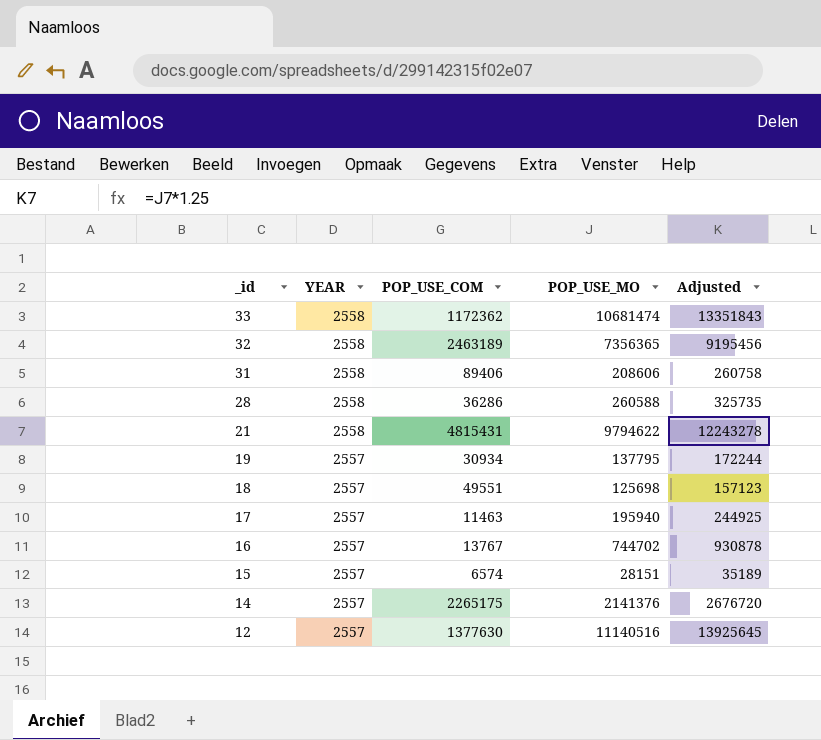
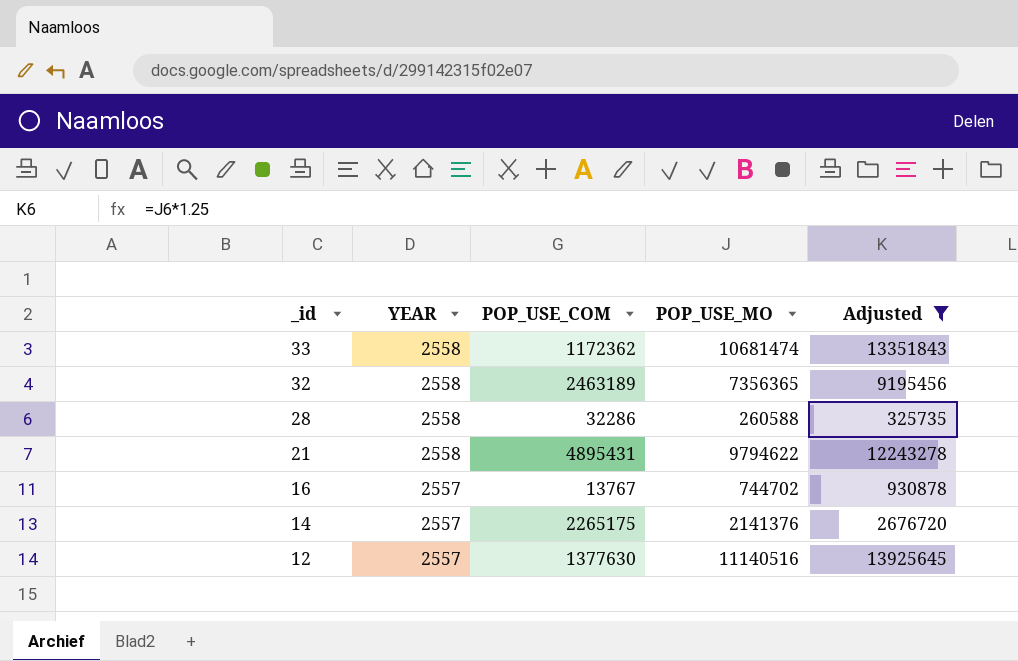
filter: none -> Adjusted >= 325735
28 | POP_USE_COM: 36286 -> 32286
21 | POP_USE_COM: 4815431 -> 4895431

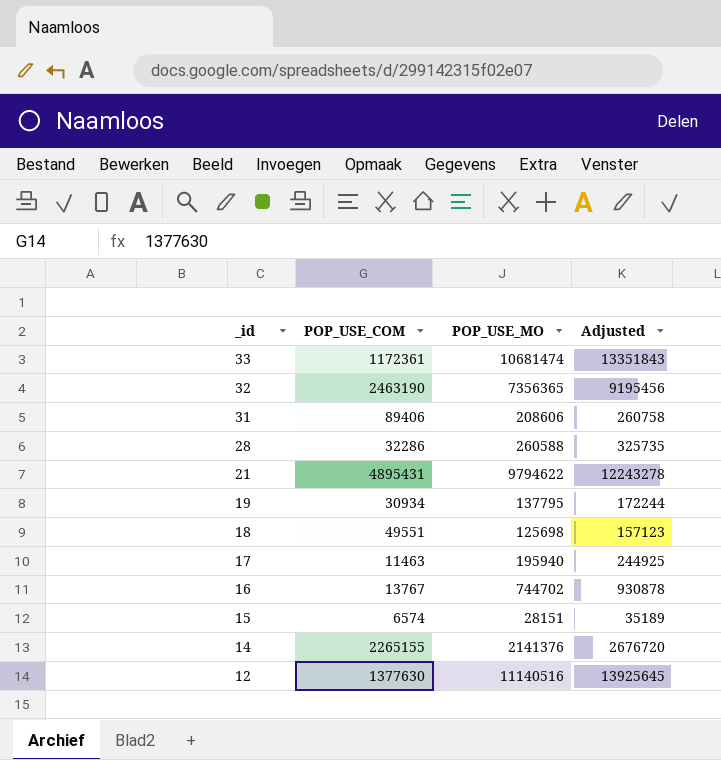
filter: Adjusted >= 325735 -> none
column YEAR | position: 2 -> none
33 | POP_USE_COM: 1172362 -> 1172361
32 | POP_USE_COM: 2463189 -> 2463190
14 | POP_USE_COM: 2265175 -> 2265155

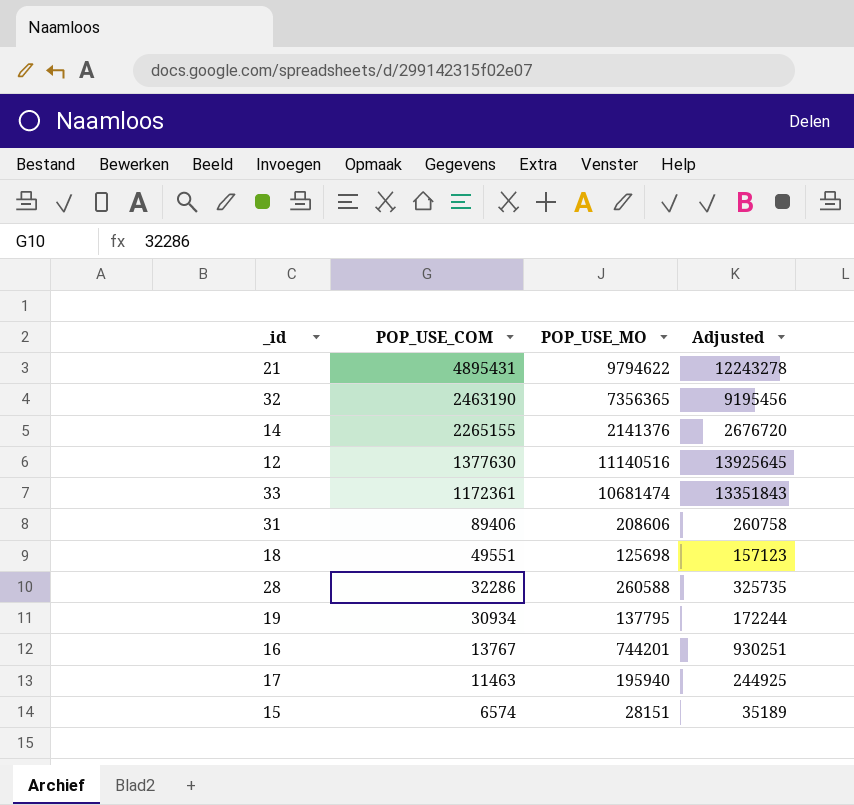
row order: _id descending -> POP_USE_COM descending
16 | POP_USE_MO: 744702 -> 744201
16 | Adjusted: 930878 -> 930251

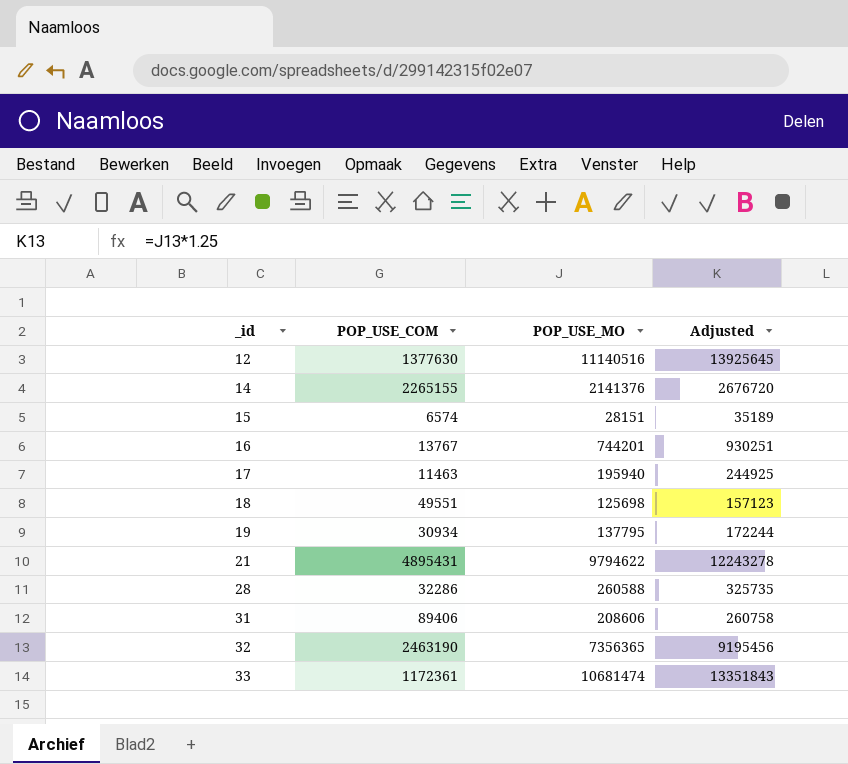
row order: POP_USE_COM descending -> _id ascending

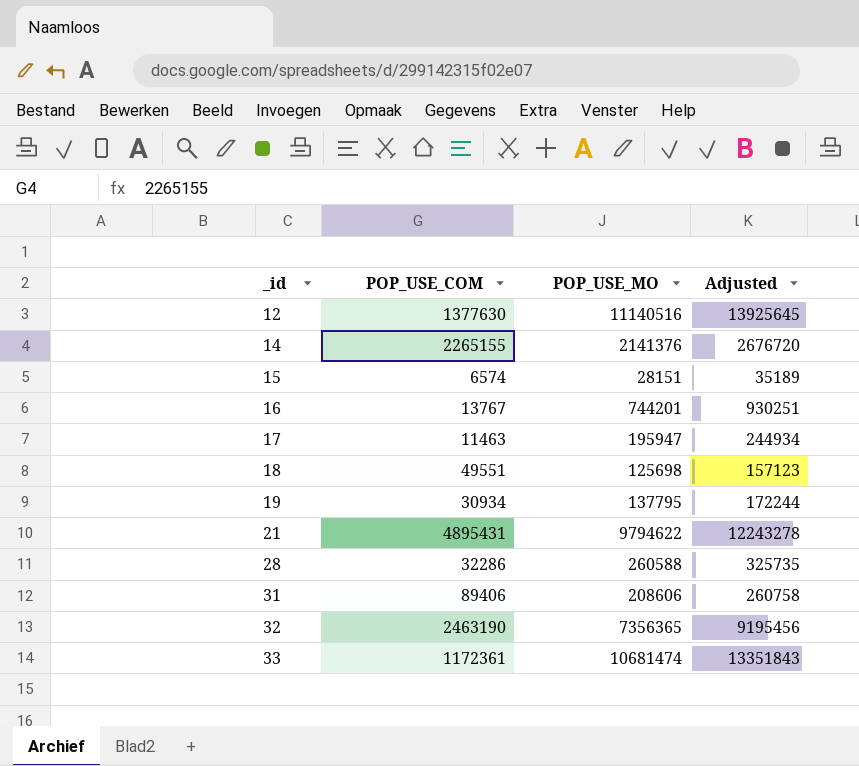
17 | POP_USE_MO: 195940 -> 195947
17 | Adjusted: 244925 -> 244934

